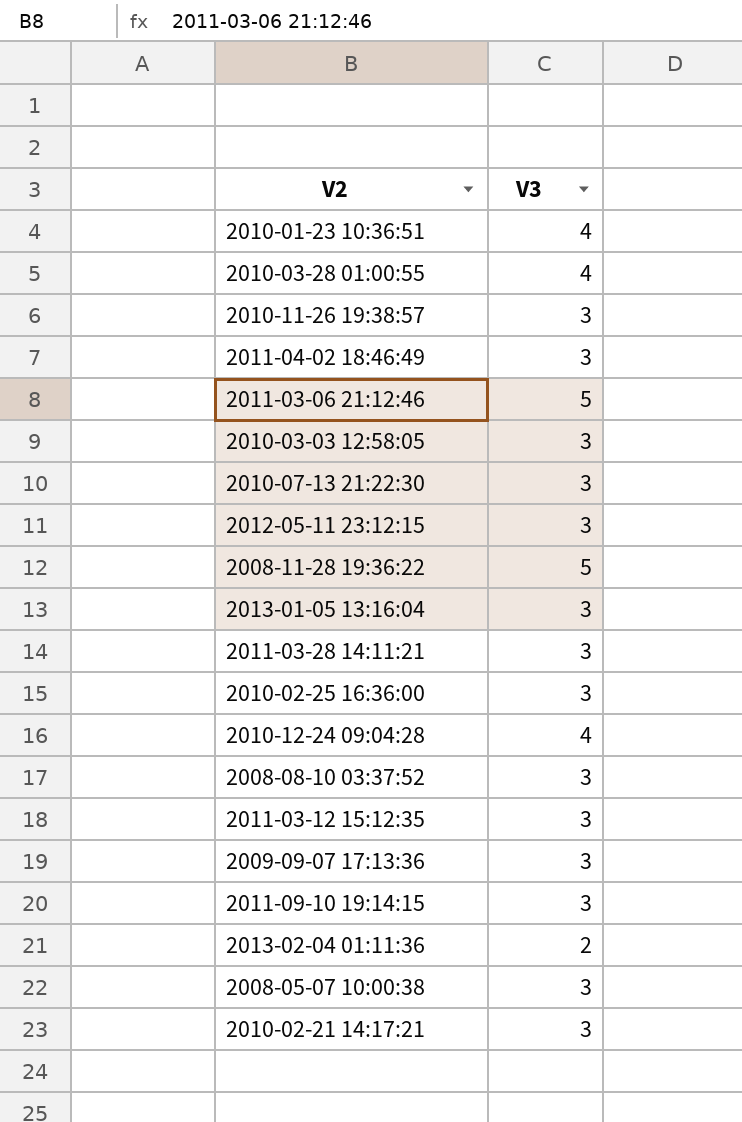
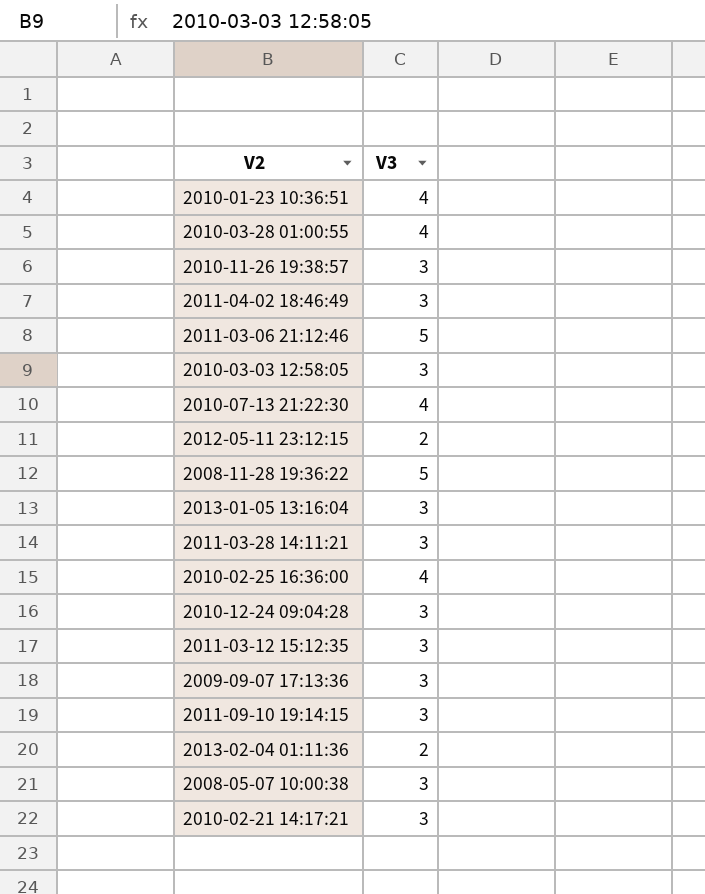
row 2008-08-10 03:37:52: 3 -> none
2010-07-13 21:22:30 | V3: 3 -> 4
2012-05-11 23:12:15 | V3: 3 -> 2
2010-02-25 16:36:00 | V3: 3 -> 4
2010-12-24 09:04:28 | V3: 4 -> 3

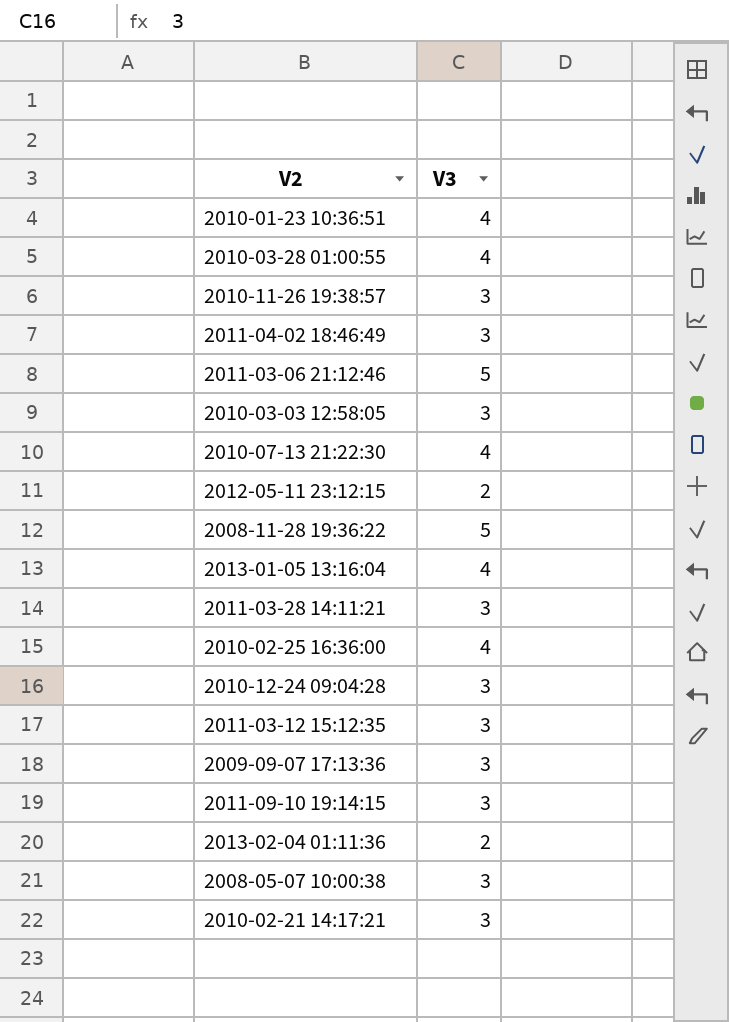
2013-01-05 13:16:04 | V3: 3 -> 4

